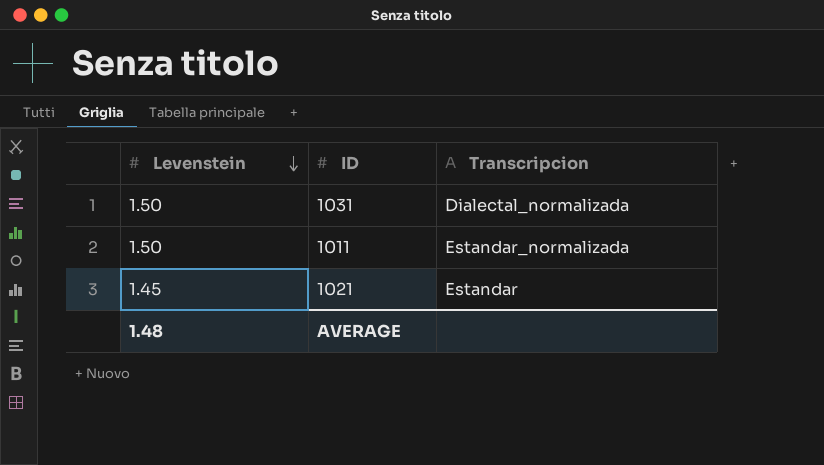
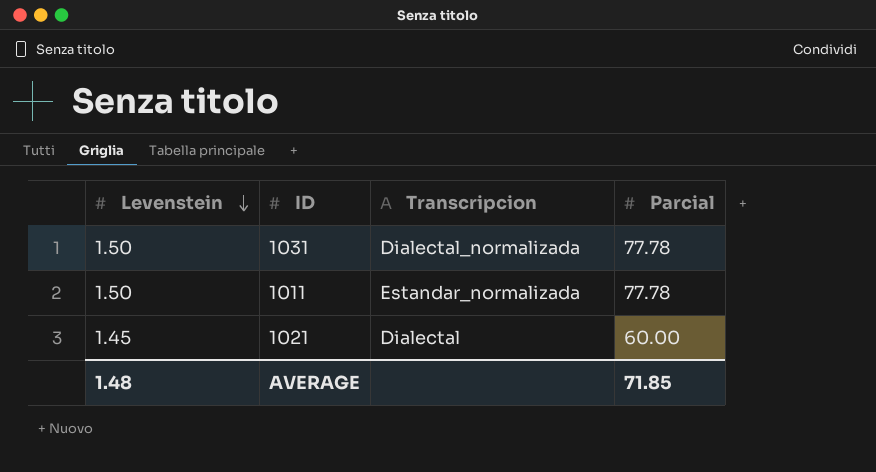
column Parcial | position: none -> 4
1021 | Transcripcion: Estandar -> Dialectal

